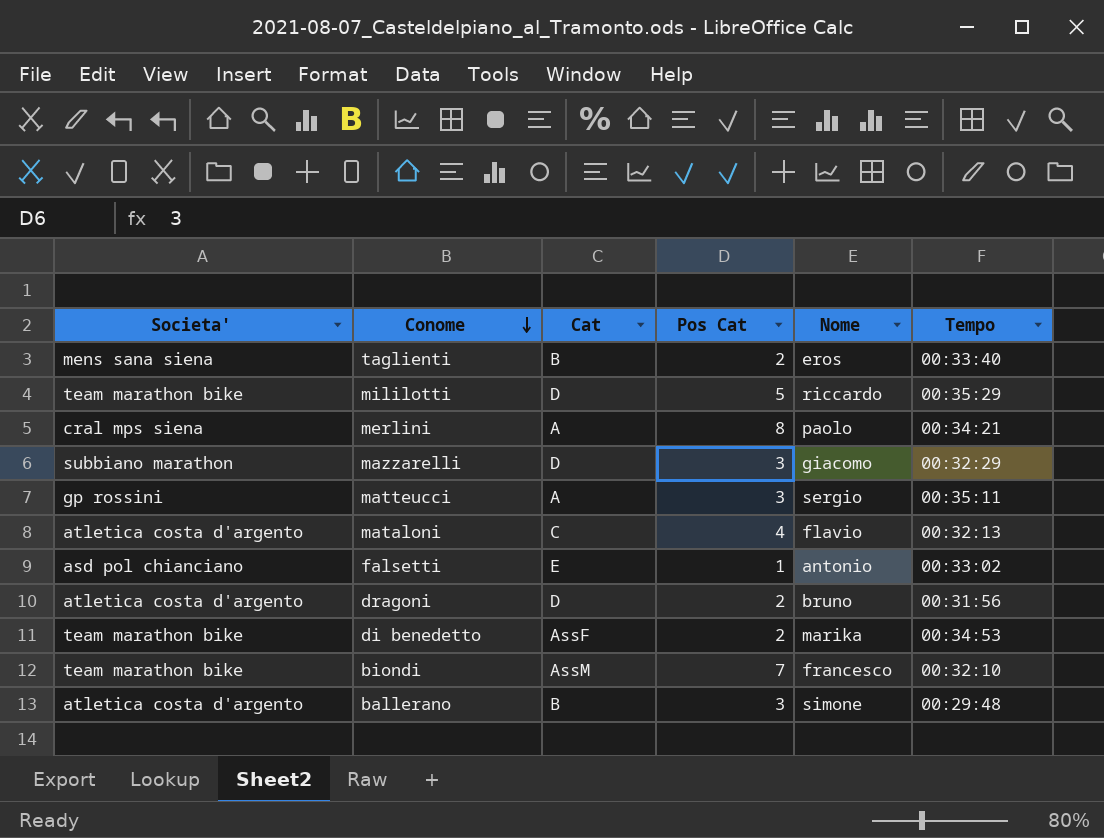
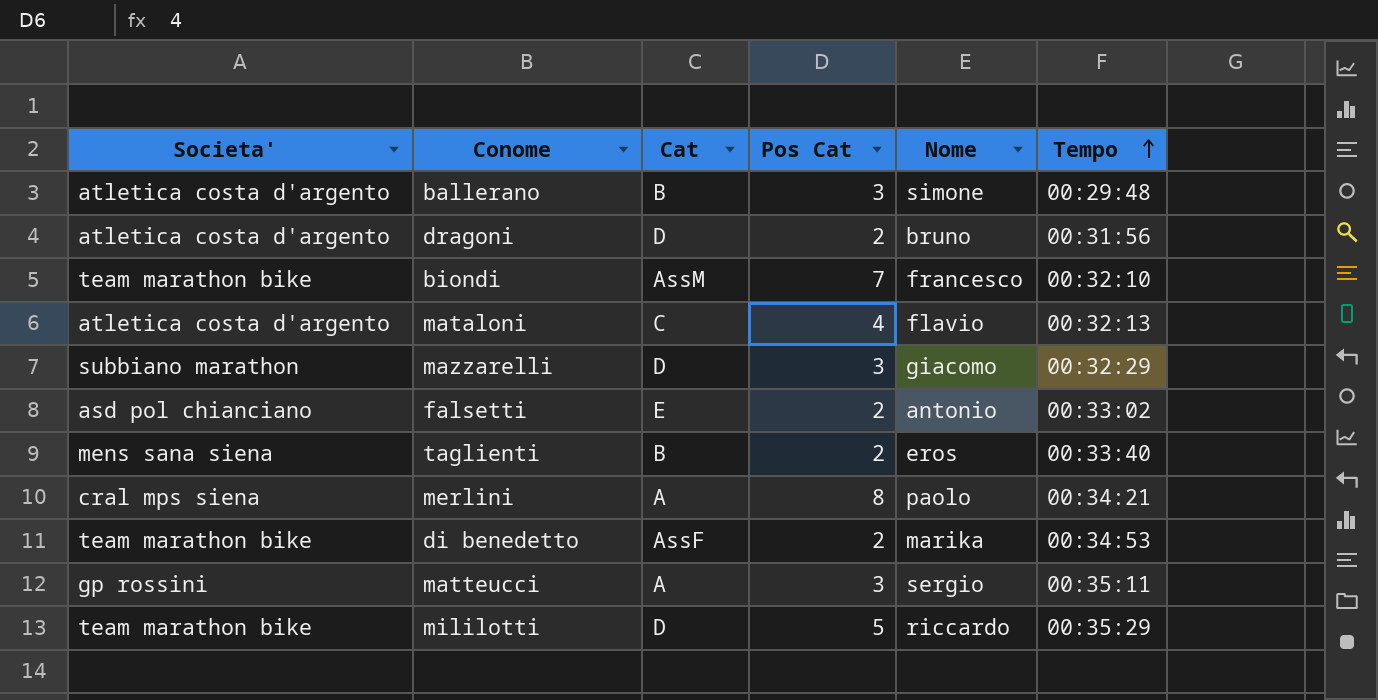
row order: Conome descending -> Tempo ascending
falsetti | Pos Cat: 1 -> 2

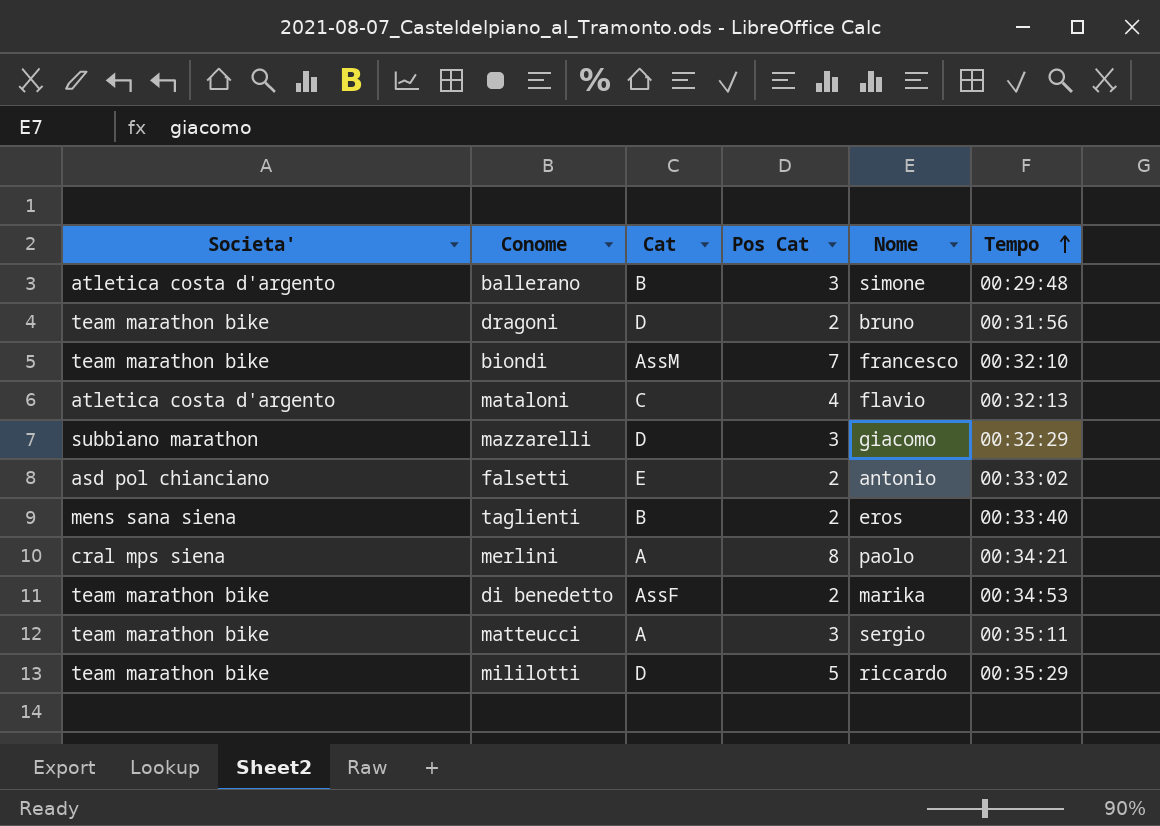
dragoni | Societa': atletica costa d'argento -> team marathon bike
matteucci | Societa': gp rossini -> team marathon bike

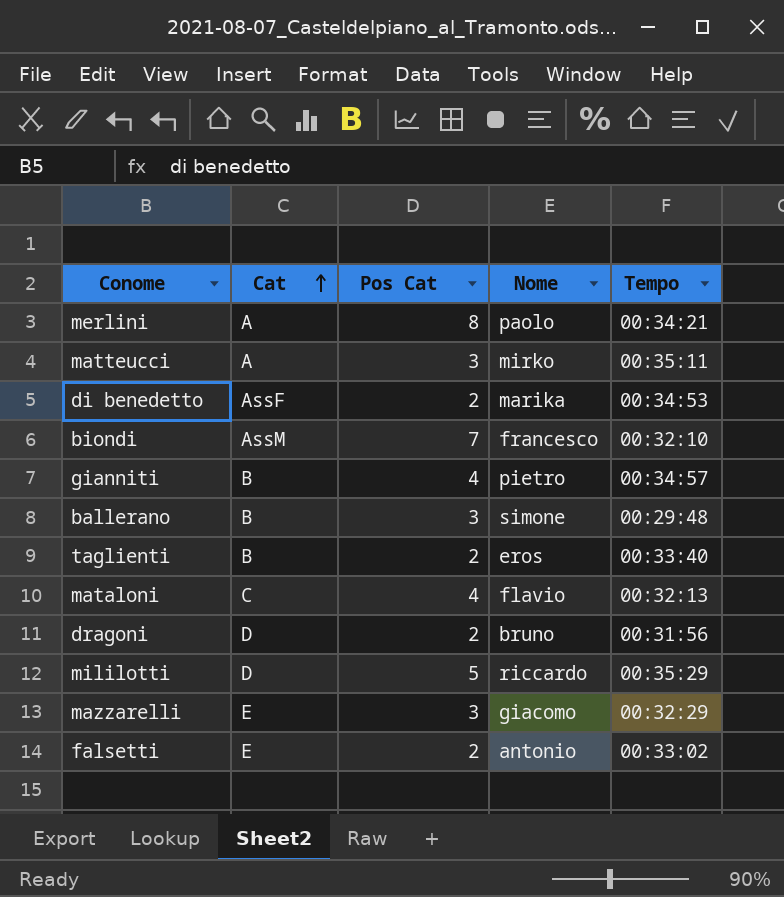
row order: Tempo ascending -> Cat ascending
column Societa' | position: 1 -> none
matteucci | Nome: sergio -> mirko
row gianniti: none -> B | 4 | pietro | 00:34:57
mazzarelli | Cat: D -> E

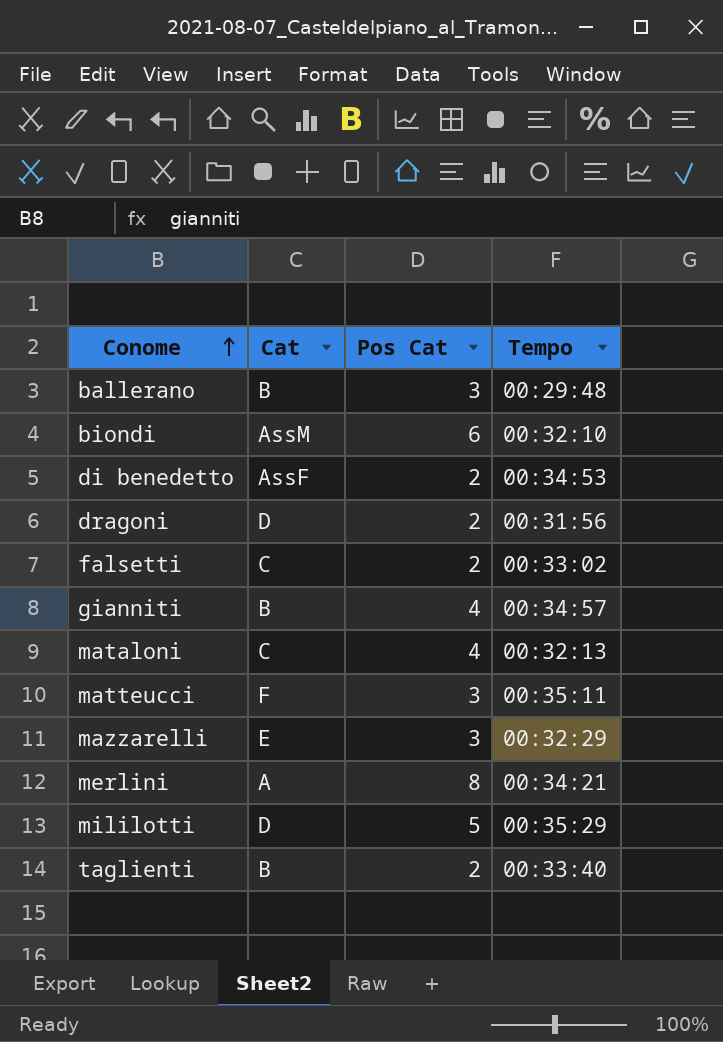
row order: Cat ascending -> Conome ascending
column Nome | position: 4 -> none
biondi | Pos Cat: 7 -> 6
falsetti | Cat: E -> C
matteucci | Cat: A -> F

